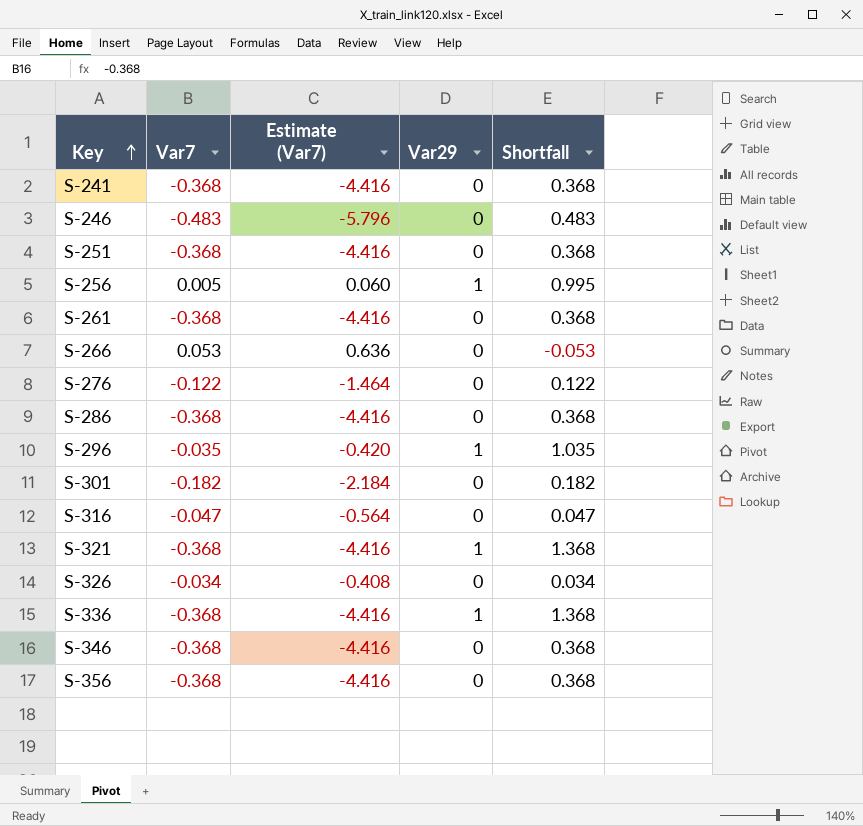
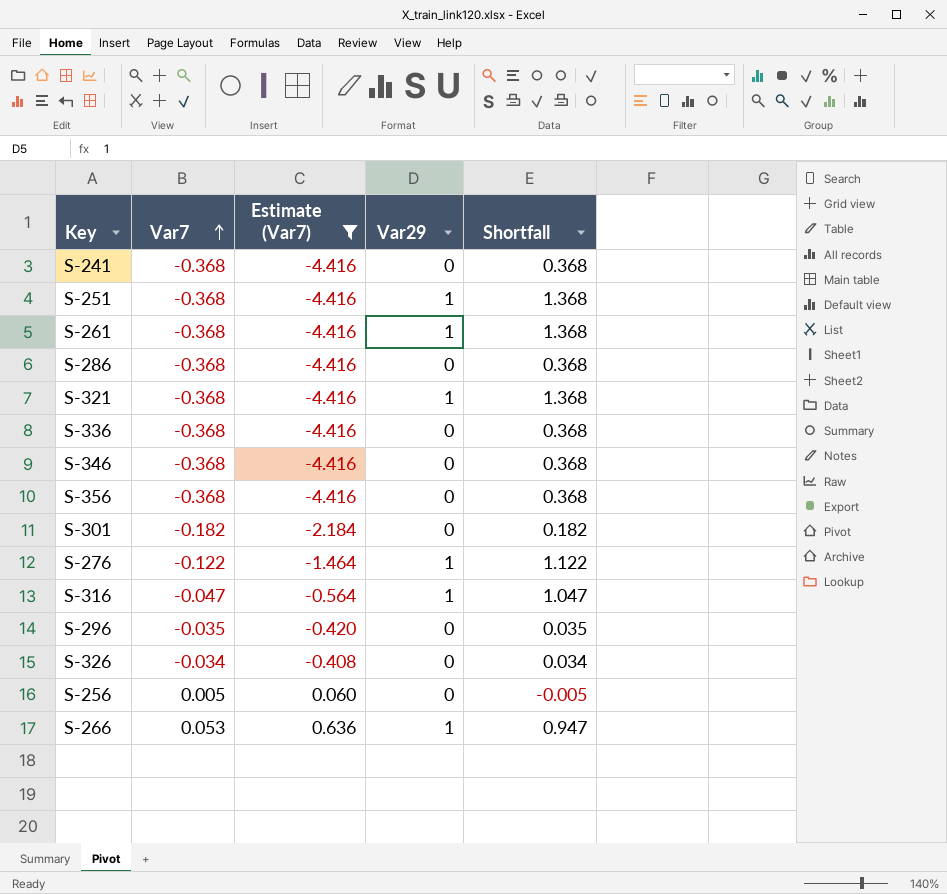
filter: none -> Estimate (Var7) != -5.796
row order: Key ascending -> Var7 ascending
S-251 | Var29: 0 -> 1
S-251 | Shortfall: 0.368 -> 1.368
S-261 | Var29: 0 -> 1
S-261 | Shortfall: 0.368 -> 1.368
S-336 | Var29: 1 -> 0
S-336 | Shortfall: 1.368 -> 0.368
S-276 | Var29: 0 -> 1
S-276 | Shortfall: 0.122 -> 1.122
S-316 | Var29: 0 -> 1
S-316 | Shortfall: 0.047 -> 1.047
S-296 | Var29: 1 -> 0
S-296 | Shortfall: 1.035 -> 0.035
S-256 | Var29: 1 -> 0
S-256 | Shortfall: 0.995 -> -0.005
S-266 | Var29: 0 -> 1
S-266 | Shortfall: -0.053 -> 0.947

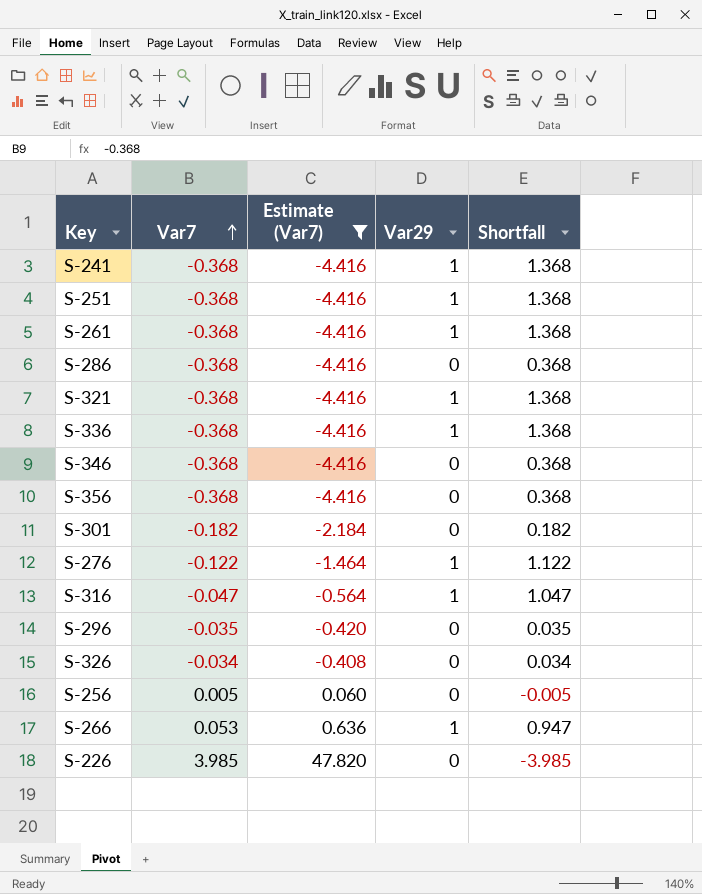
S-241 | Var29: 0 -> 1
S-241 | Shortfall: 0.368 -> 1.368
S-336 | Var29: 0 -> 1
S-336 | Shortfall: 0.368 -> 1.368
row S-226: none -> 3.985 | 47.820 | 0 | -3.985

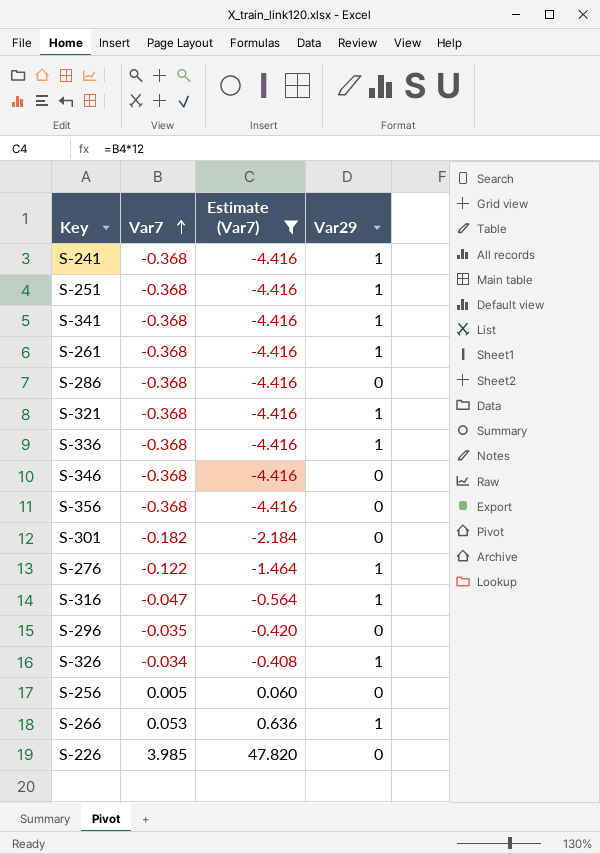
column Shortfall | formula: [Var29] - [Var7] -> none
row S-341: none -> -0.368 | -4.416 | 1
S-326 | Var29: 0 -> 1

